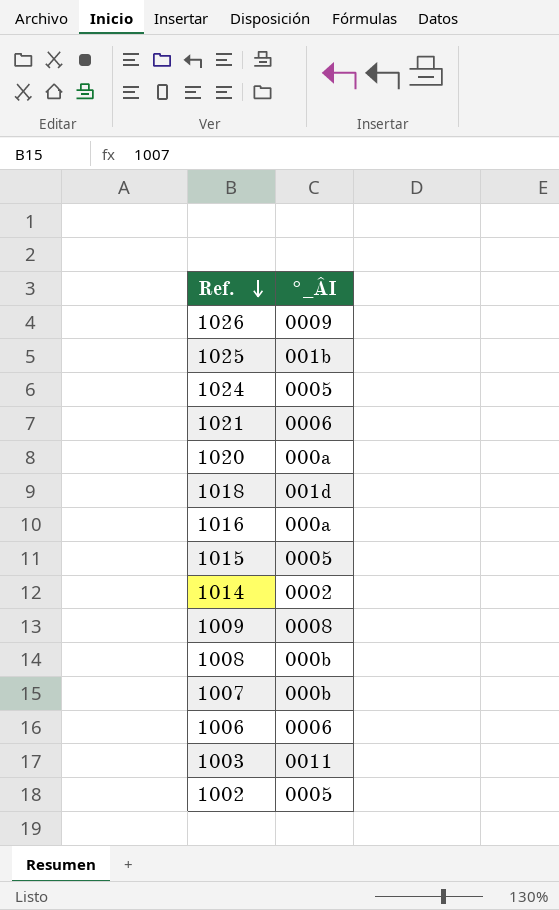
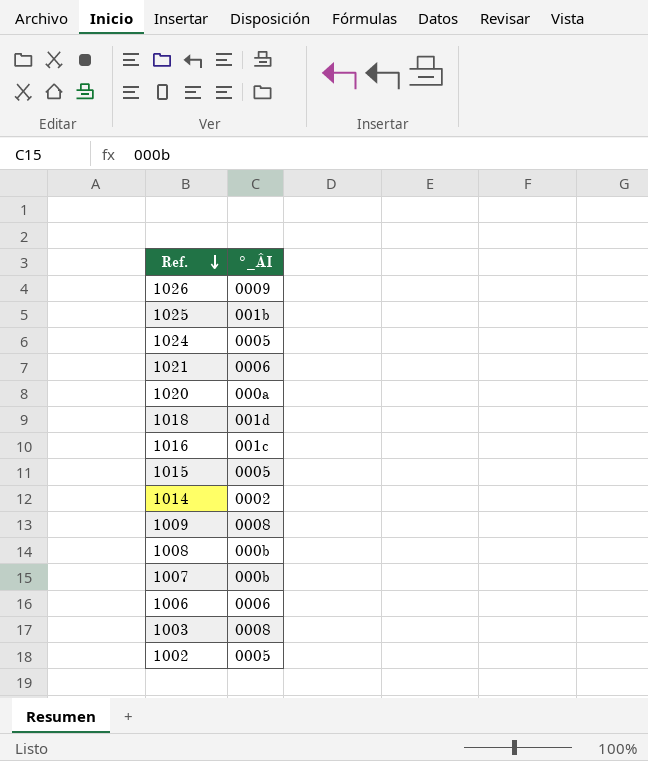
1016 | °_ÂI: 000a -> 001c
1003 | °_ÂI: 0011 -> 0008

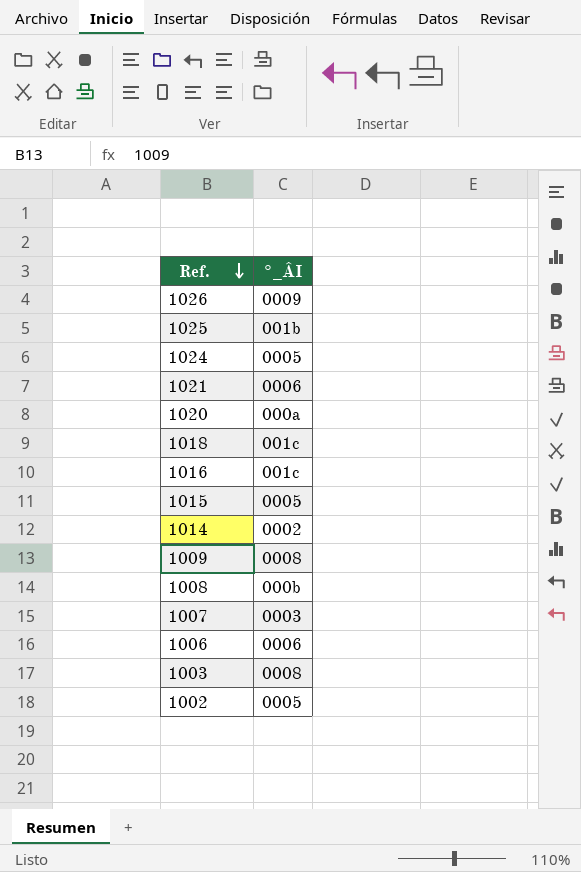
1018 | °_ÂI: 001d -> 001c
1007 | °_ÂI: 000b -> 0003

